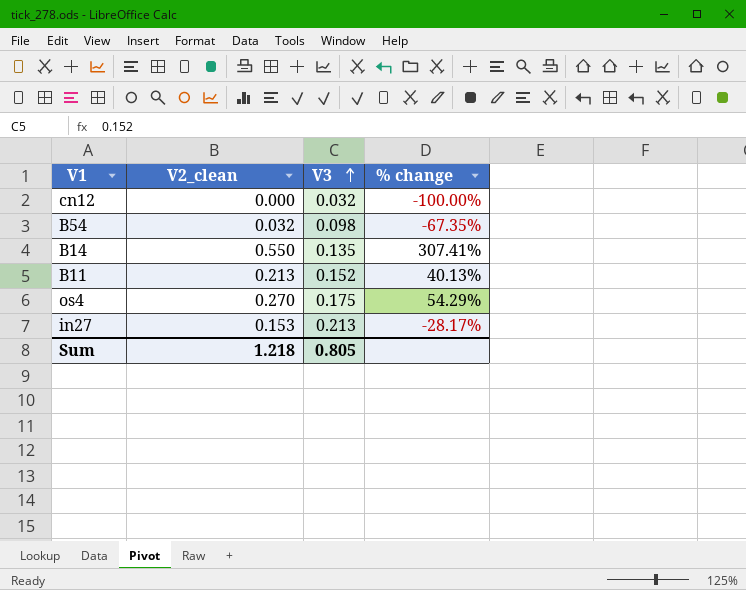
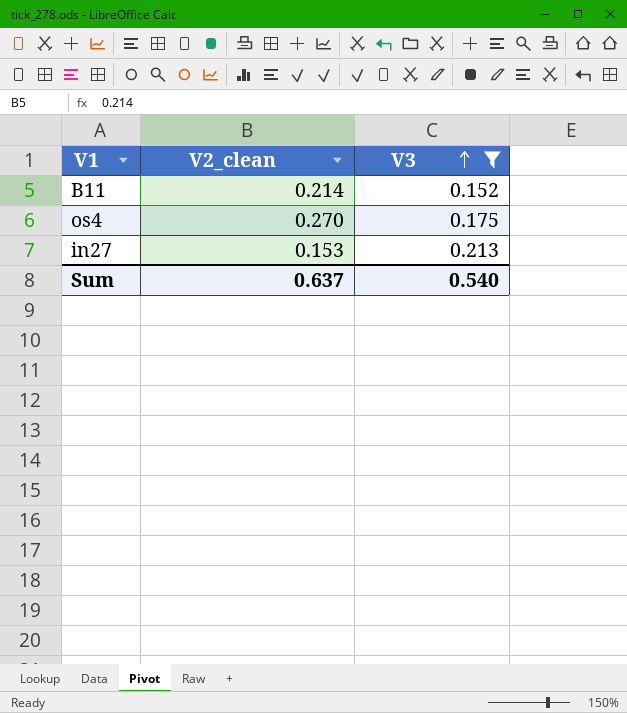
filter: none -> V3 >= 0.152
column % change | formula: ([V2_clean] - [V3]) / [V3] -> none
B11 | V2_clean: 0.213 -> 0.214
Sum | V2_clean: 1.218 -> 0.637
Sum | V3: 0.805 -> 0.540

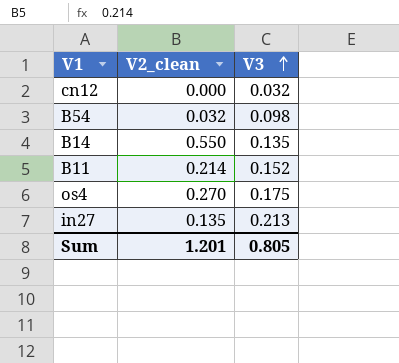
filter: V3 >= 0.152 -> none
in27 | V2_clean: 0.153 -> 0.135
Sum | V2_clean: 0.637 -> 1.201
Sum | V3: 0.540 -> 0.805

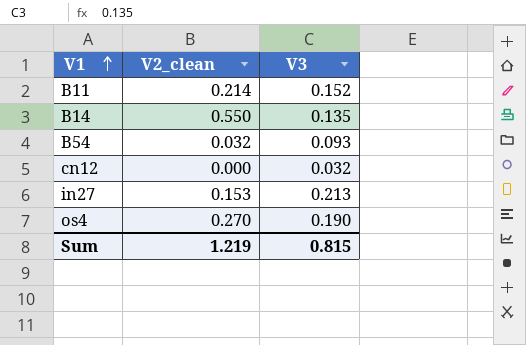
row order: V3 ascending -> V1 ascending
B54 | V3: 0.098 -> 0.093
in27 | V2_clean: 0.135 -> 0.153
os4 | V3: 0.175 -> 0.190
Sum | V2_clean: 1.201 -> 1.219
Sum | V3: 0.805 -> 0.815

